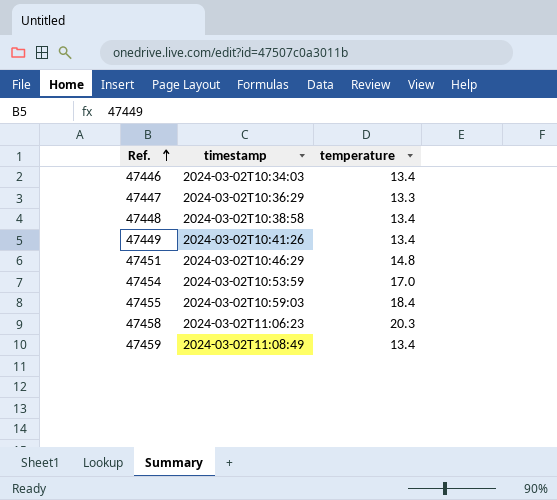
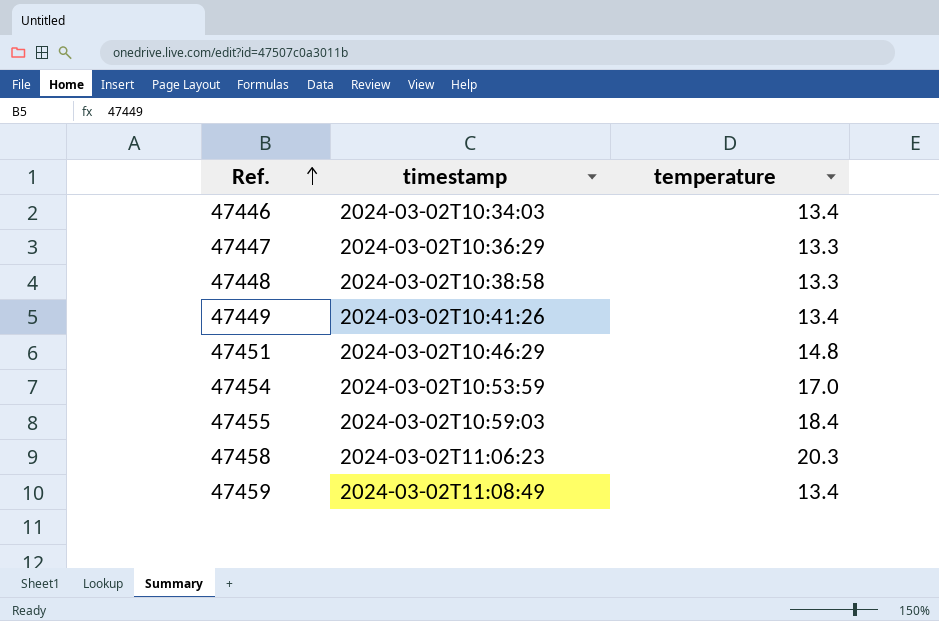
47448 | temperature: 13.4 -> 13.3

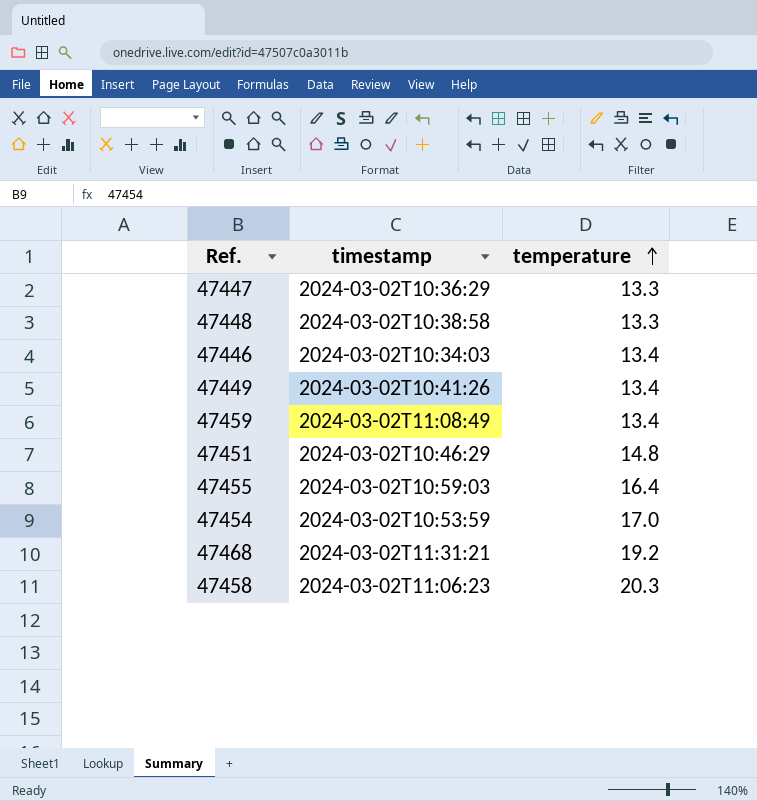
row order: Ref. ascending -> temperature ascending
47455 | temperature: 18.4 -> 16.4
row 47468: none -> 2024-03-02T11:31:21 | 19.2

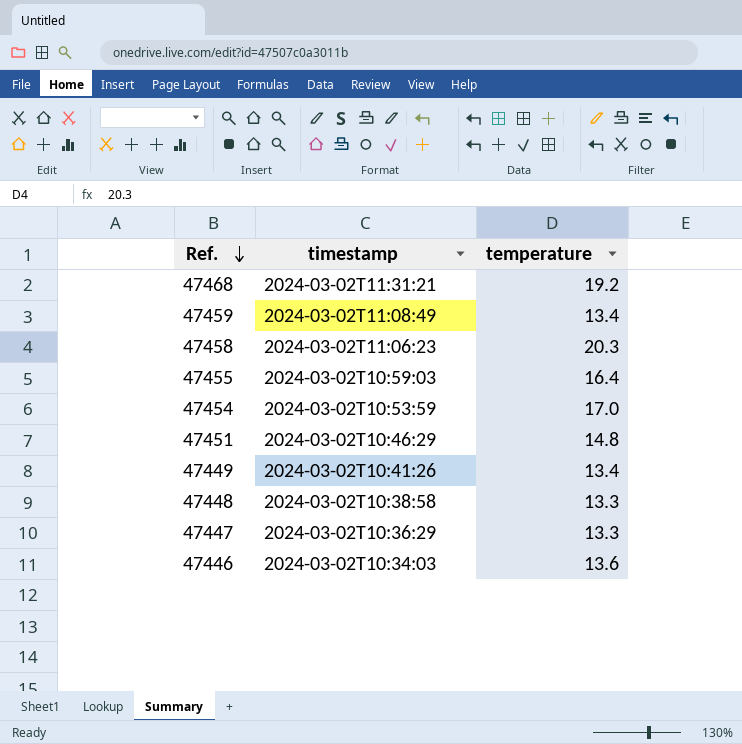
row order: temperature ascending -> Ref. descending
47446 | temperature: 13.4 -> 13.6

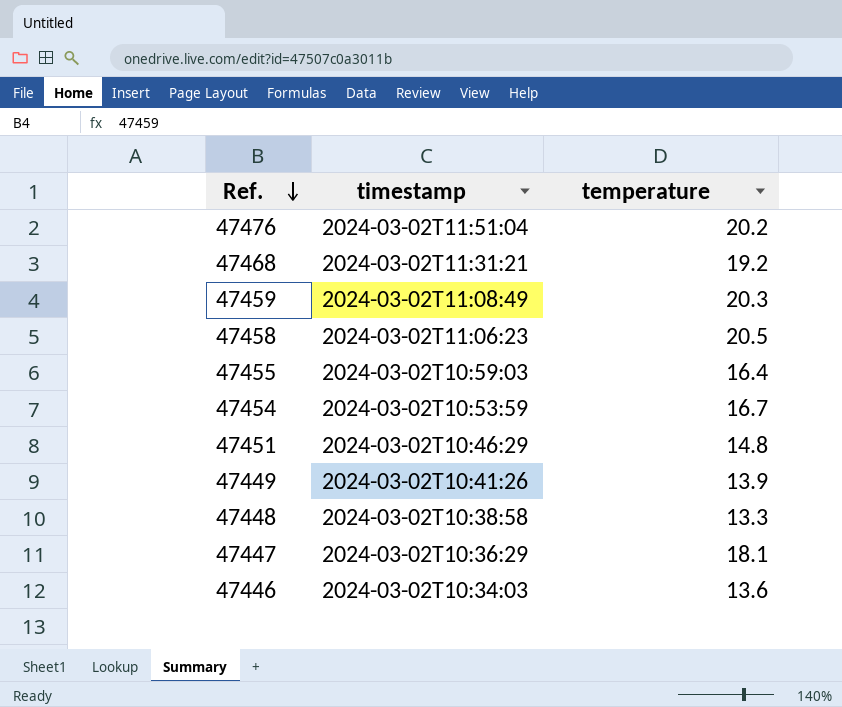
row 47476: none -> 2024-03-02T11:51:04 | 20.2
47459 | temperature: 13.4 -> 20.3
47458 | temperature: 20.3 -> 20.5
47454 | temperature: 17.0 -> 16.7
47449 | temperature: 13.4 -> 13.9
47447 | temperature: 13.3 -> 18.1

